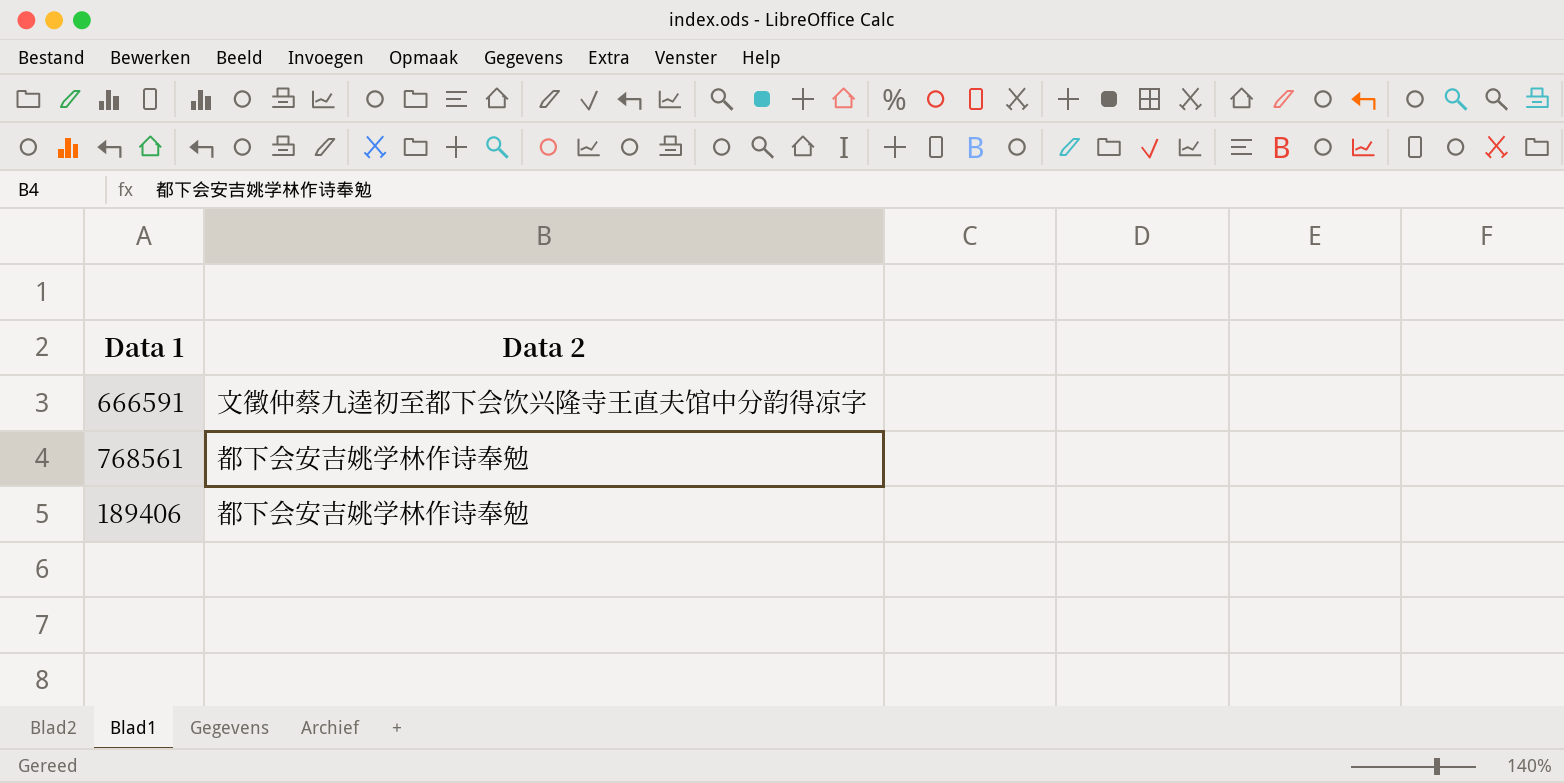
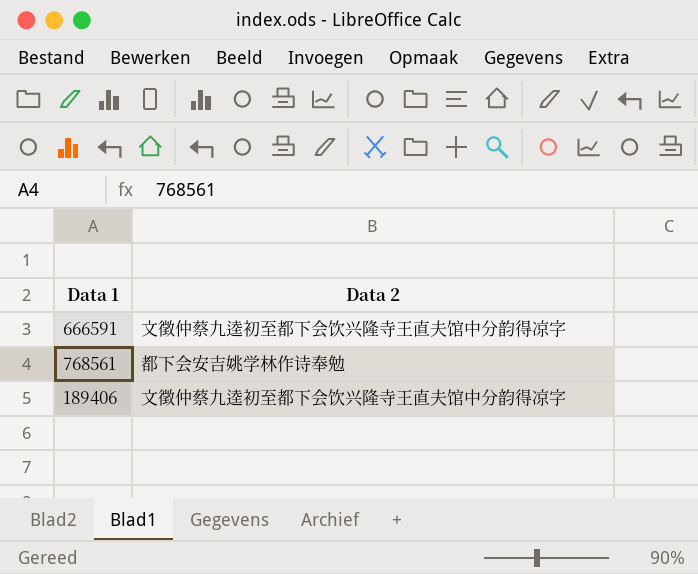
189406 | Data 2: 都下会安吉姚学林作诗奉勉 -> 文徵仲蔡九逵初至都下会饮兴隆寺王直夫馆中分韵得凉字

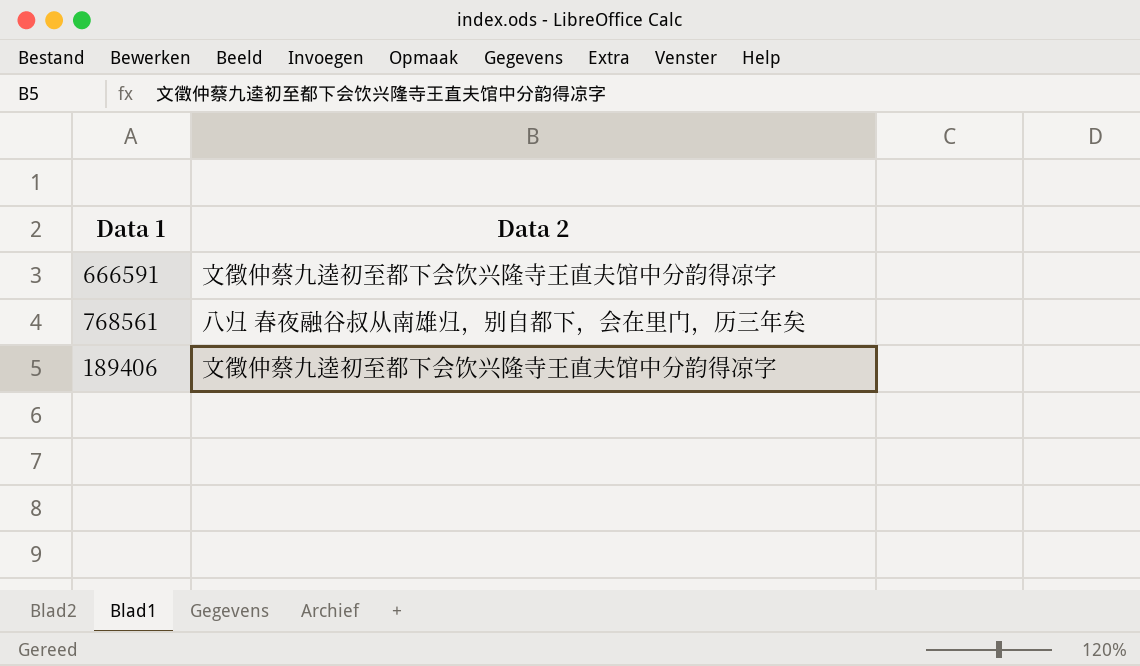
768561 | Data 2: 都下会安吉姚学林作诗奉勉 -> 八归 春夜融谷叔从南雄归，别自都下，会在里门，历三年矣

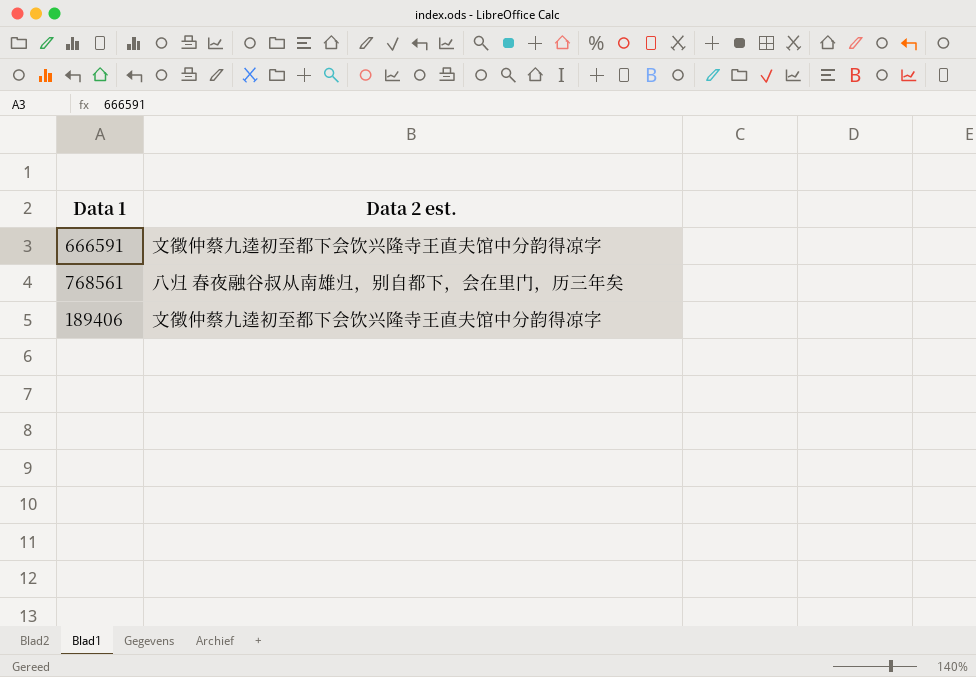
column name: Data 2 -> Data 2 est.

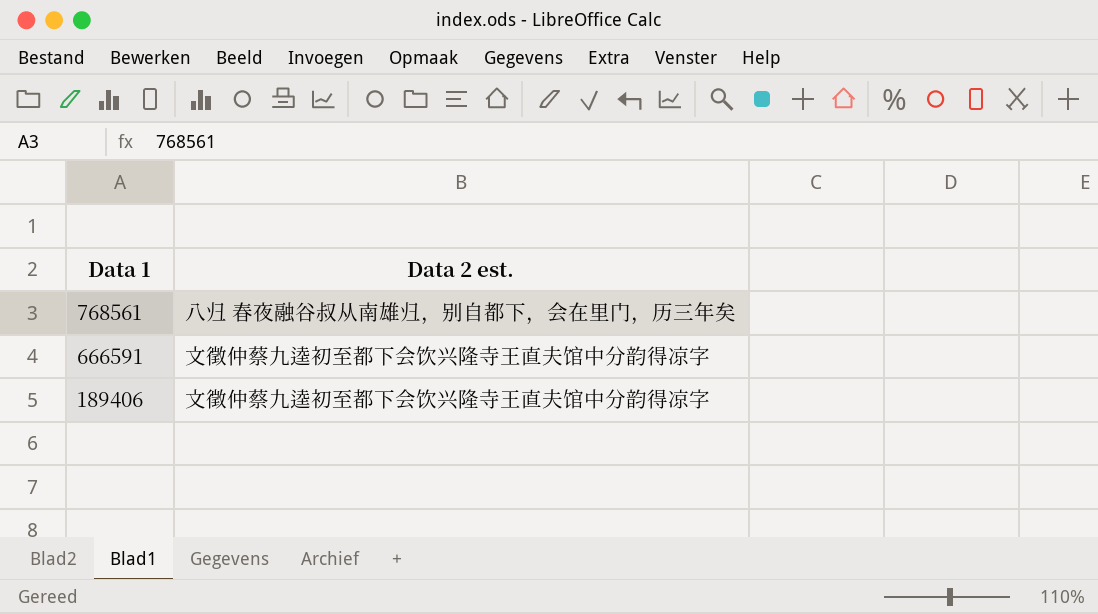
row order: none -> Data 1 descending

